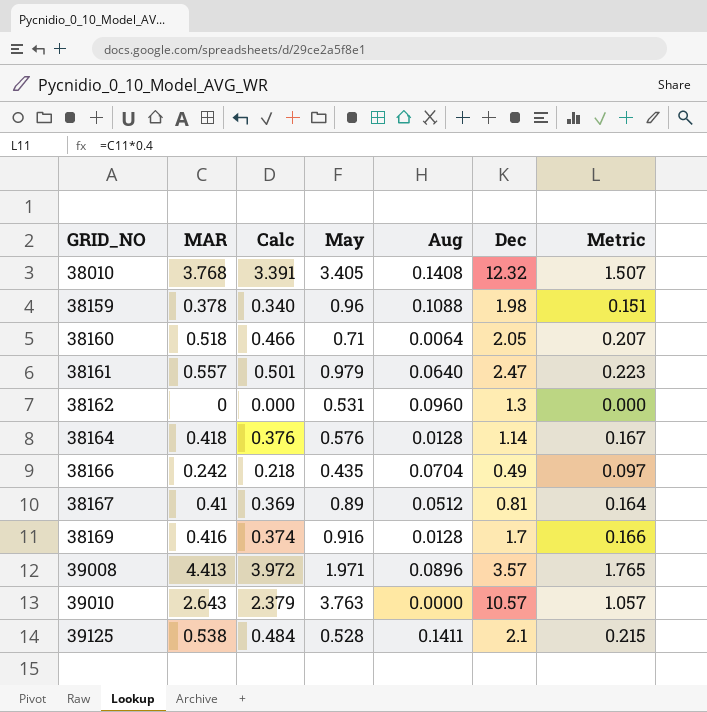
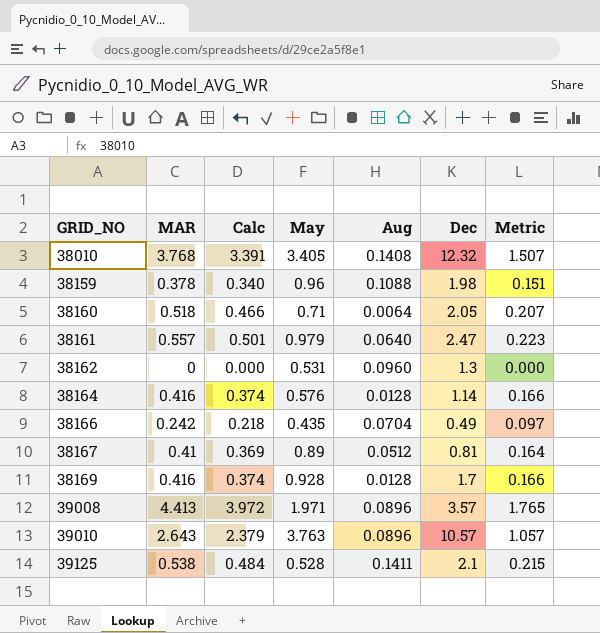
38164 | MAR: 0.418 -> 0.416
38164 | Calc: 0.376 -> 0.374
38164 | Metric: 0.167 -> 0.166
38169 | May: 0.916 -> 0.928
39010 | Aug: 0.0000 -> 0.0896

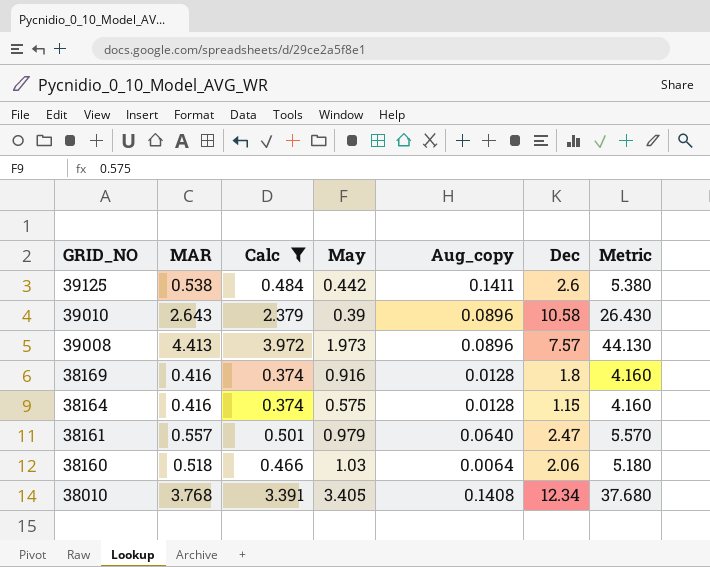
filter: none -> Calc >= 0.374
row order: GRID_NO ascending -> GRID_NO descending
column name: Aug -> Aug_copy
column Metric | formula: [MAR] * 0.4 -> [MAR] * 10
39125 | May: 0.528 -> 0.442
39125 | Dec: 2.1 -> 2.6
39010 | May: 3.763 -> 0.39
39010 | Dec: 10.57 -> 10.58
39008 | May: 1.971 -> 1.973
39008 | Dec: 3.57 -> 7.57
38169 | May: 0.928 -> 0.916
38169 | Dec: 1.7 -> 1.8
38164 | May: 0.576 -> 0.575
38164 | Dec: 1.14 -> 1.15
38160 | May: 0.71 -> 1.03
38160 | Dec: 2.05 -> 2.06
38010 | Dec: 12.32 -> 12.34

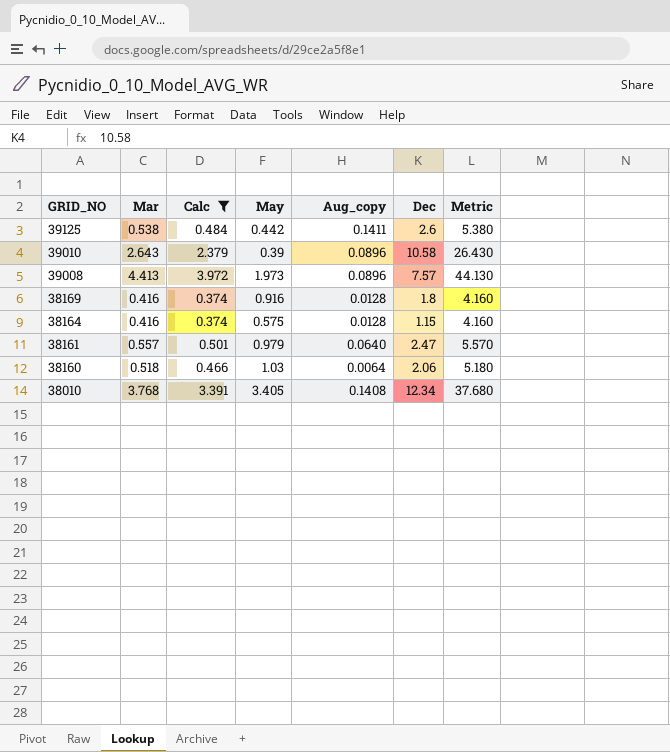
column name: MAR -> Mar

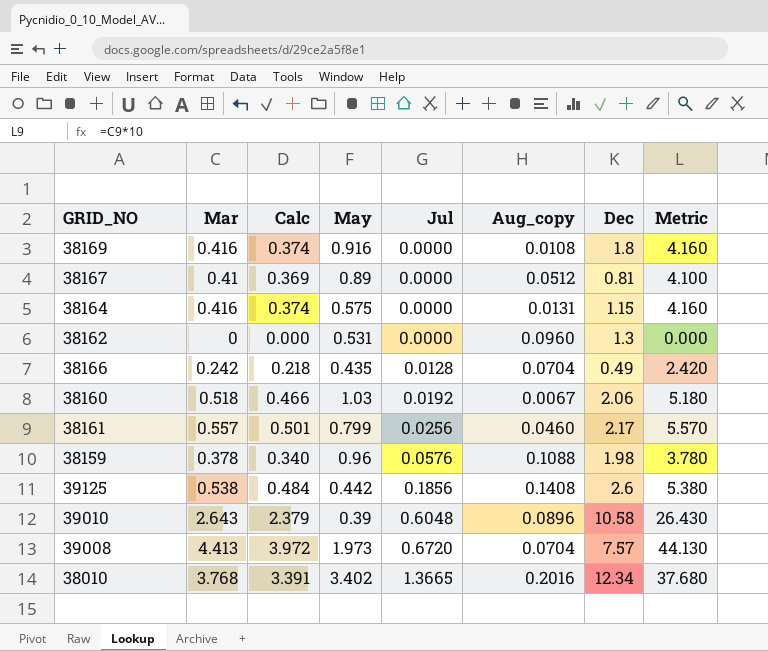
filter: Calc >= 0.374 -> none
row order: GRID_NO descending -> Jul ascending
column Jul | position: none -> 5
38169 | Aug_copy: 0.0128 -> 0.0108
38164 | Aug_copy: 0.0128 -> 0.0131
38160 | Aug_copy: 0.0064 -> 0.0067
38161 | May: 0.979 -> 0.799
38161 | Aug_copy: 0.0640 -> 0.0460
38161 | Dec: 2.47 -> 2.17
39125 | Aug_copy: 0.1411 -> 0.1408
39008 | Aug_copy: 0.0896 -> 0.0704
38010 | May: 3.405 -> 3.402
38010 | Aug_copy: 0.1408 -> 0.2016

